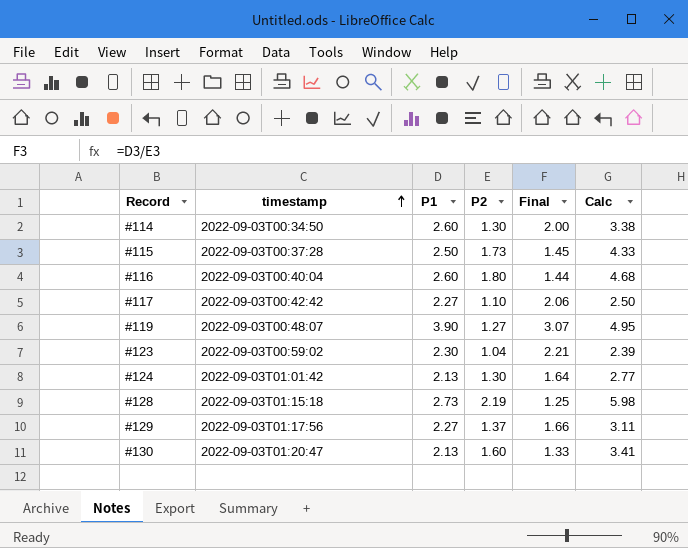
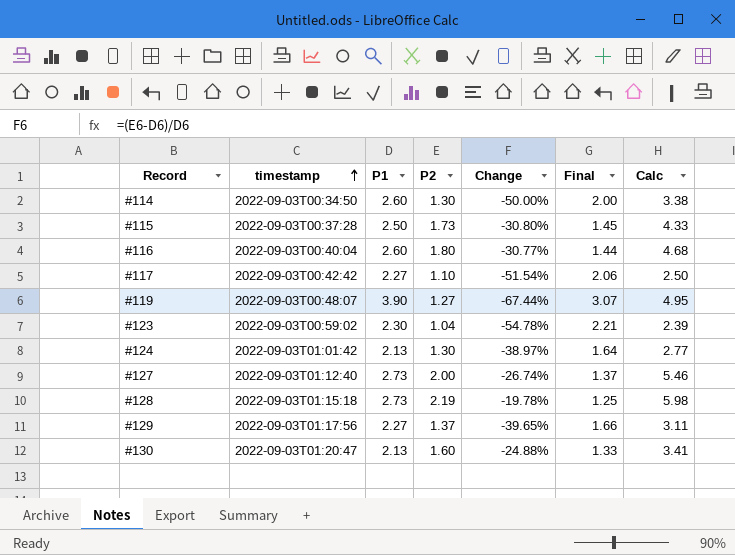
column Change | formula: none -> ([P2] - [P1]) / [P1]
row #127: none -> 2022-09-03T01:12:40 | 2.73 | 2.00 | -26.74% | 1.37 | 5.46

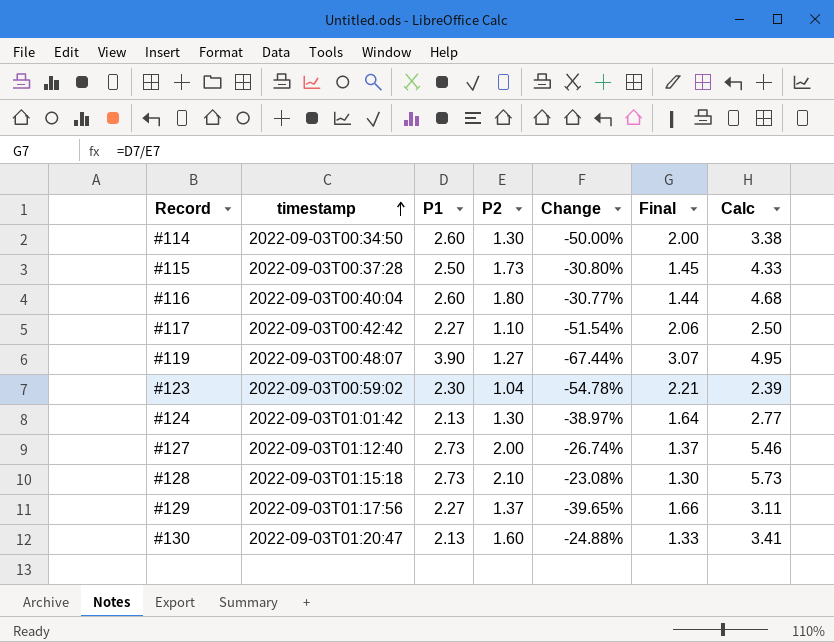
#128 | P2: 2.19 -> 2.10
#128 | Change: -19.78% -> -23.08%
#128 | Final: 1.25 -> 1.30
#128 | Calc: 5.98 -> 5.73

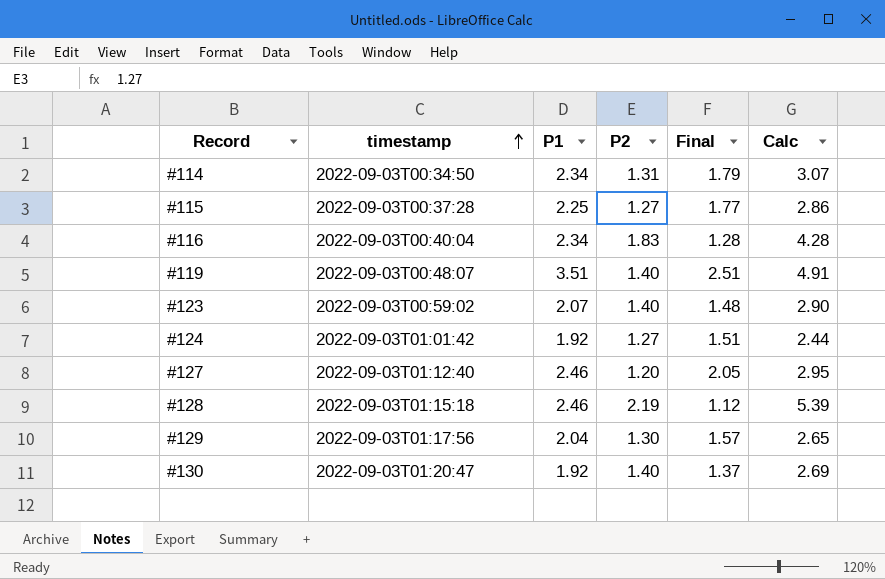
column Change | formula: ([P2] - [P1]) / [P1] -> none
row #117: 2022-09-03T00:42:42 | 2.27 | 1.10 | -51.54% | 2.06 | 2.50 -> none
#114 | P1: 2.60 -> 2.34
#114 | P2: 1.30 -> 1.31
#114 | Final: 2.00 -> 1.79
#114 | Calc: 3.38 -> 3.07
#115 | P1: 2.50 -> 2.25
#115 | P2: 1.73 -> 1.27
#115 | Final: 1.45 -> 1.77
#115 | Calc: 4.33 -> 2.86
#116 | P1: 2.60 -> 2.34
#116 | P2: 1.80 -> 1.83
#116 | Final: 1.44 -> 1.28
#116 | Calc: 4.68 -> 4.28
#119 | P1: 3.90 -> 3.51
#119 | P2: 1.27 -> 1.40
#119 | Final: 3.07 -> 2.51
#119 | Calc: 4.95 -> 4.91
#123 | P1: 2.30 -> 2.07
#123 | P2: 1.04 -> 1.40
#123 | Final: 2.21 -> 1.48
#123 | Calc: 2.39 -> 2.90
#124 | P1: 2.13 -> 1.92
#124 | P2: 1.30 -> 1.27
#124 | Final: 1.64 -> 1.51
#124 | Calc: 2.77 -> 2.44
#127 | P1: 2.73 -> 2.46
#127 | P2: 2.00 -> 1.20
#127 | Final: 1.37 -> 2.05
#127 | Calc: 5.46 -> 2.95
#128 | P1: 2.73 -> 2.46
#128 | P2: 2.10 -> 2.19
#128 | Final: 1.30 -> 1.12
#128 | Calc: 5.73 -> 5.39
#129 | P1: 2.27 -> 2.04
#129 | P2: 1.37 -> 1.30
#129 | Final: 1.66 -> 1.57
#129 | Calc: 3.11 -> 2.65
#130 | P1: 2.13 -> 1.92
#130 | P2: 1.60 -> 1.40
#130 | Final: 1.33 -> 1.37
#130 | Calc: 3.41 -> 2.69

